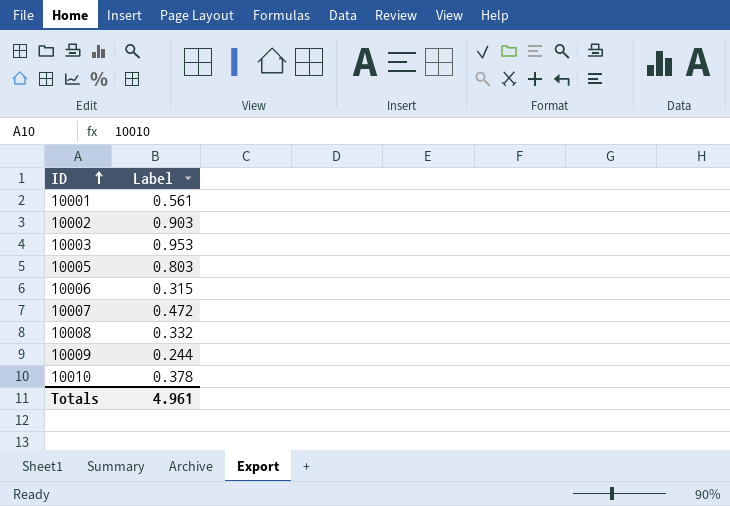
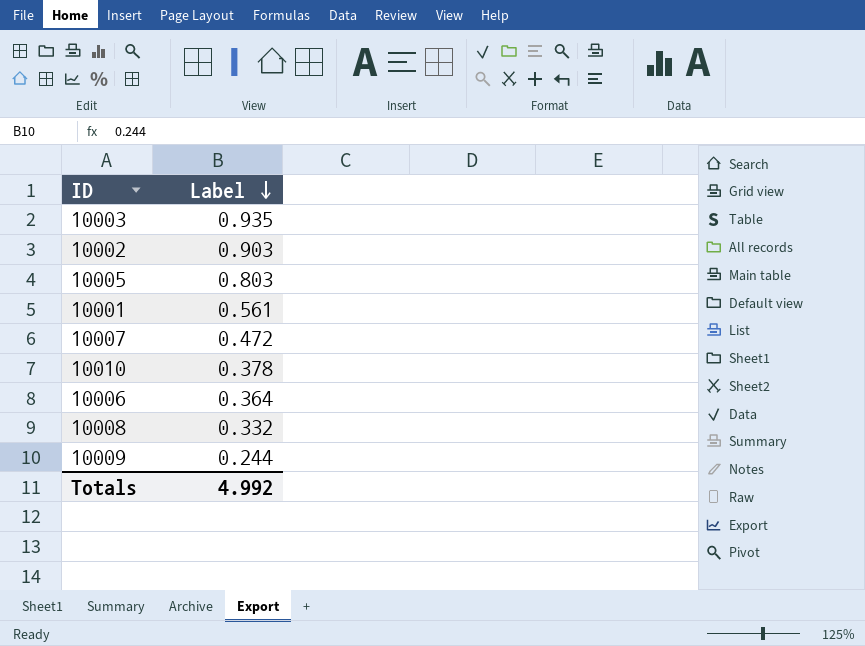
row order: ID ascending -> Label descending
10003 | Label: 0.953 -> 0.935
10006 | Label: 0.315 -> 0.364
Totals | Label: 4.961 -> 4.992

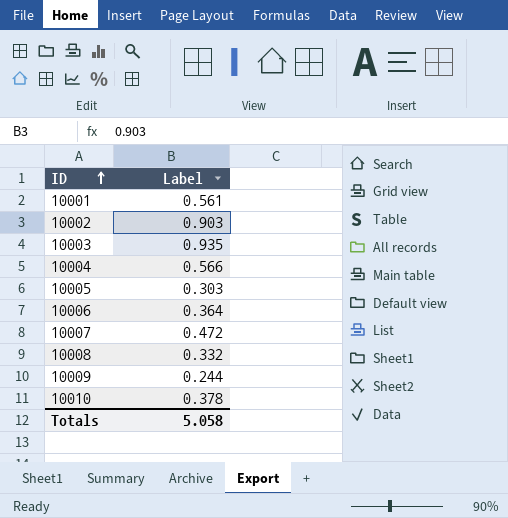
row order: Label descending -> ID ascending
row 10004: none -> 0.566
10005 | Label: 0.803 -> 0.303
Totals | Label: 4.992 -> 5.058

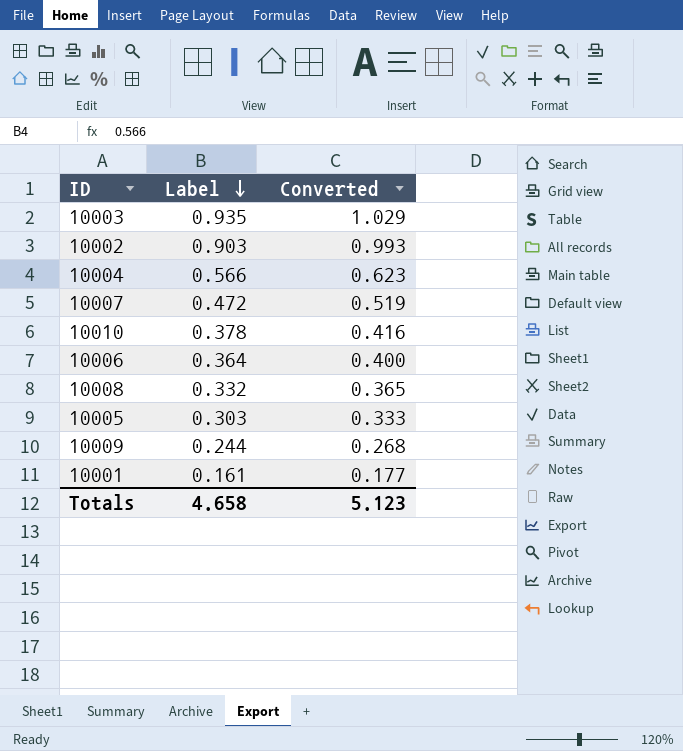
row order: ID ascending -> Label descending
column Converted | formula: none -> [Label] * 1.1
10001 | Label: 0.561 -> 0.161
Totals | Label: 5.058 -> 4.658

